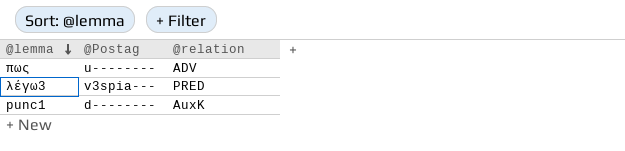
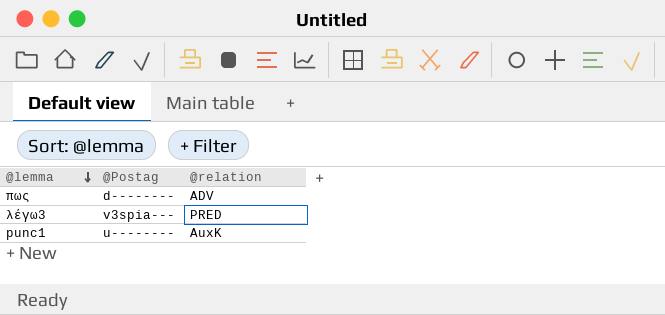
πως | @Postag: u-------- -> d--------
punc1 | @Postag: d-------- -> u--------

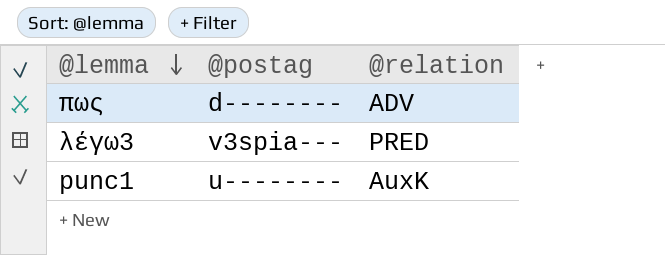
column name: @Postag -> @postag

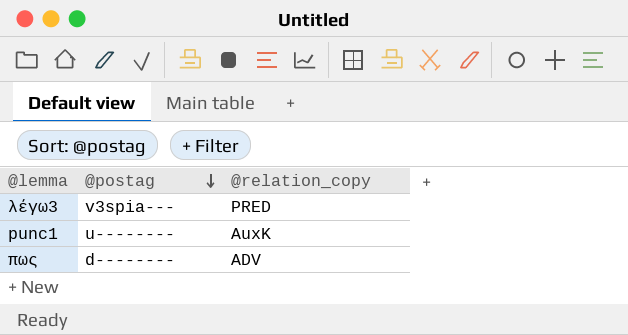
row order: @lemma descending -> @postag descending
column name: @relation -> @relation_copy

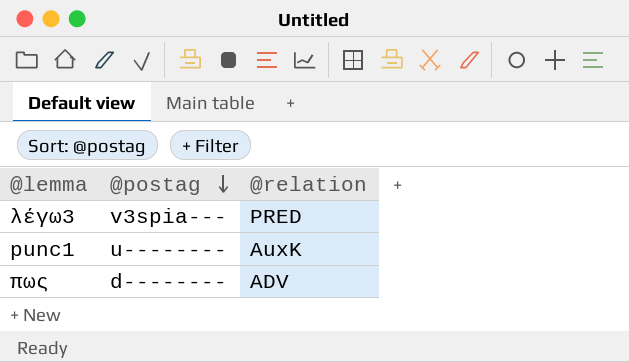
column name: @relation_copy -> @relation

